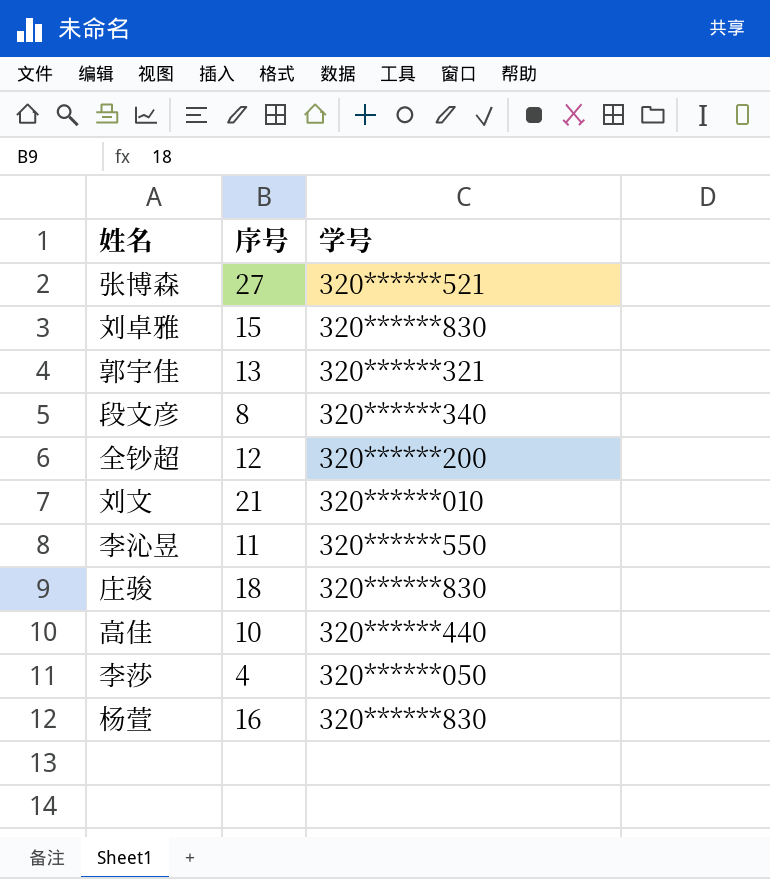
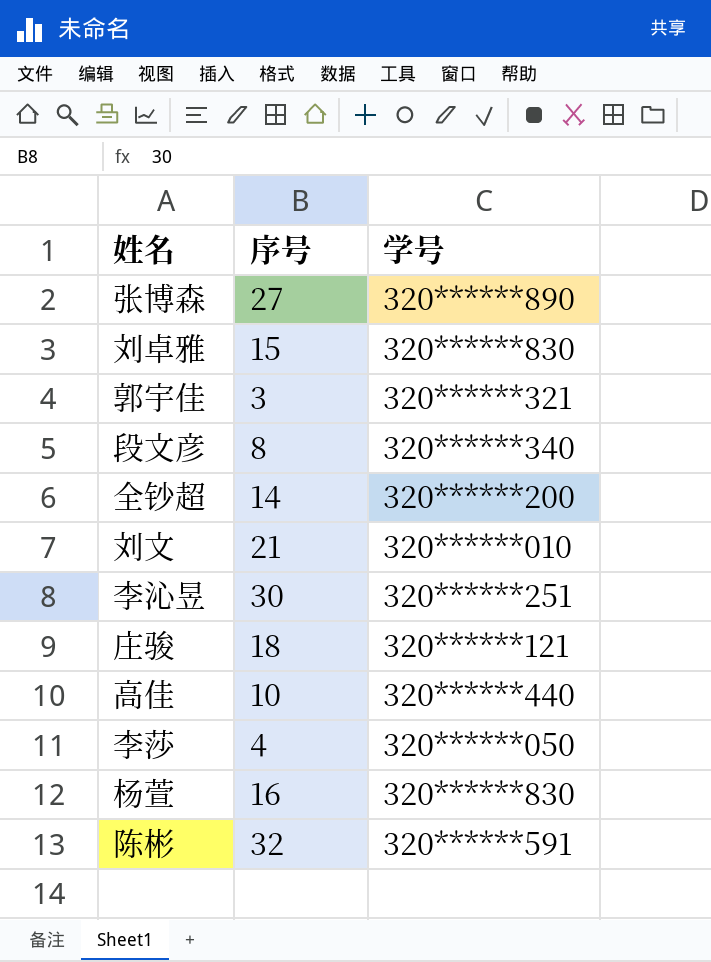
张博森 | 学号: 320******521 -> 320******890
郭宇佳 | 序号: 13 -> 3
全钞超 | 序号: 12 -> 14
李沁昱 | 序号: 11 -> 30
李沁昱 | 学号: 320******550 -> 320******251
庄骏 | 学号: 320******830 -> 320******121
row 陈彬: none -> 32 | 320******591

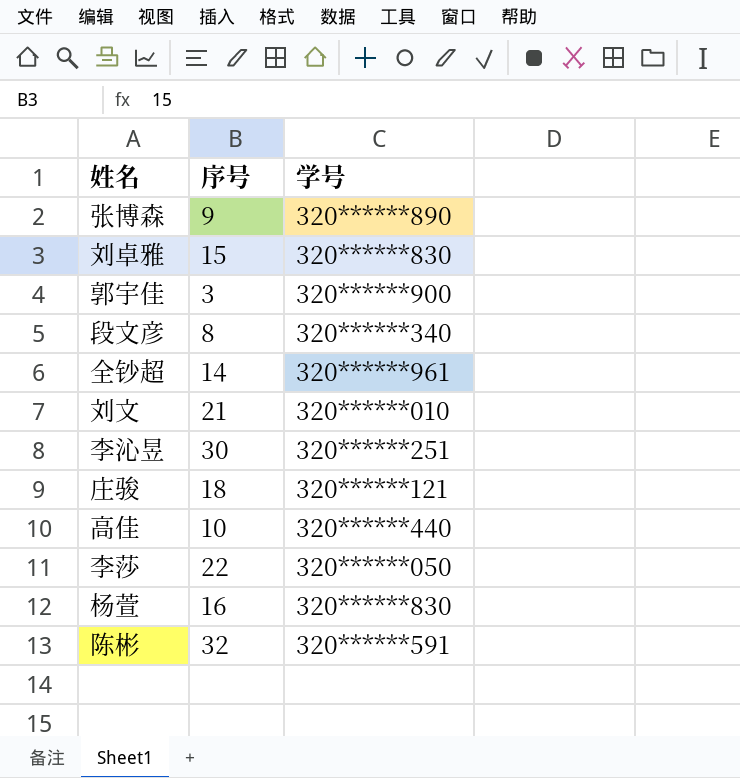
张博森 | 序号: 27 -> 9
郭宇佳 | 学号: 320******321 -> 320******900
全钞超 | 学号: 320******200 -> 320******961
李莎 | 序号: 4 -> 22

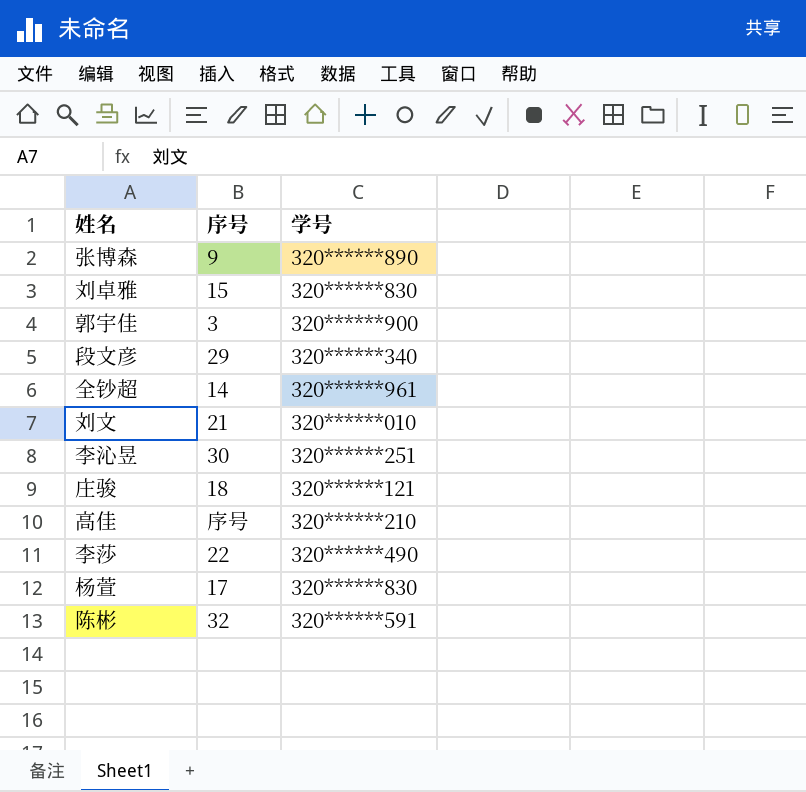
段文彦 | 序号: 8 -> 29
高佳 | 序号: 10 -> 序号
高佳 | 学号: 320******440 -> 320******210
李莎 | 学号: 320******050 -> 320******490
杨萱 | 序号: 16 -> 17

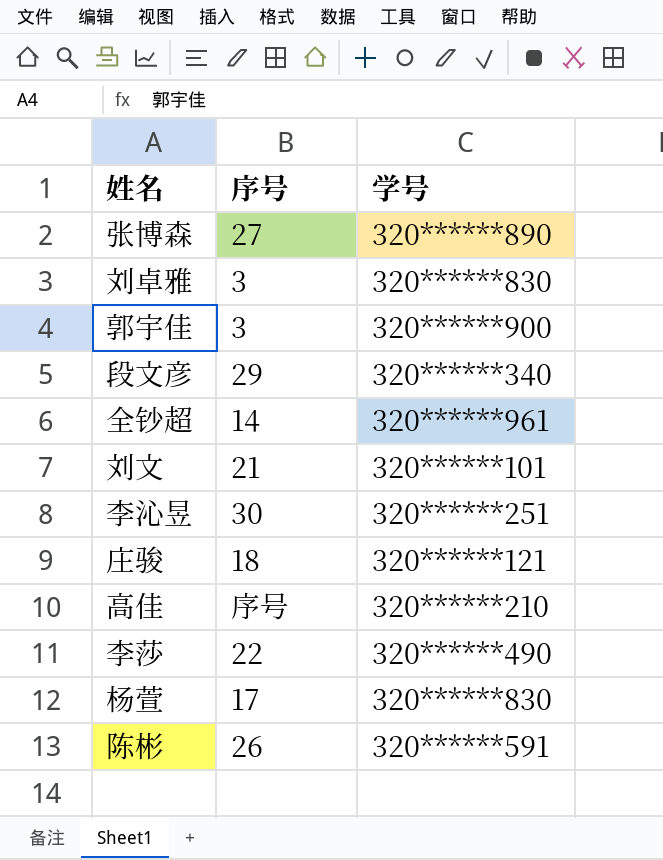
张博森 | 序号: 9 -> 27
刘卓雅 | 序号: 15 -> 3
刘文 | 学号: 320******010 -> 320******101
陈彬 | 序号: 32 -> 26

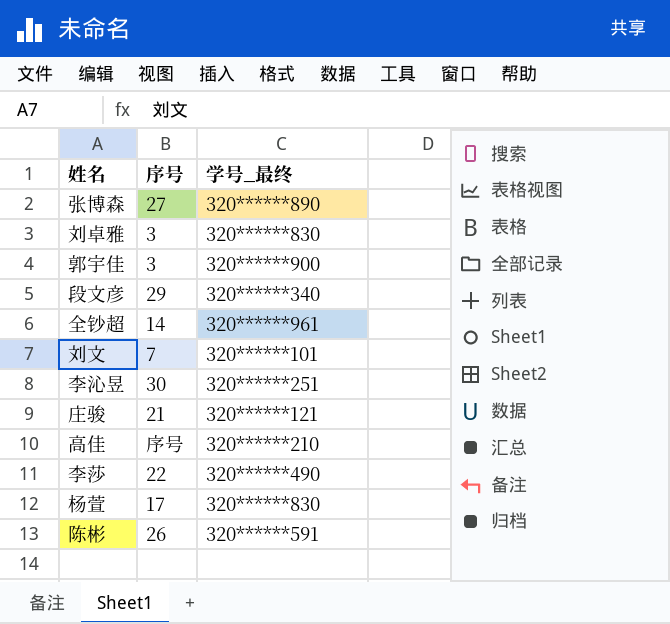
column name: 学号 -> 学号_最终
刘文 | 序号: 21 -> 7
庄骏 | 序号: 18 -> 21

